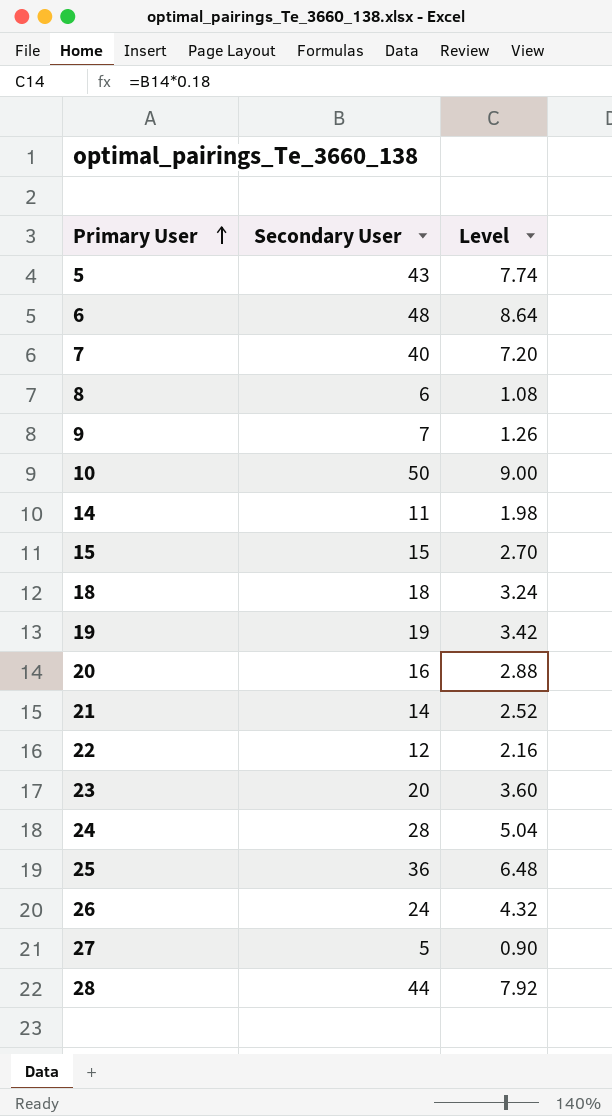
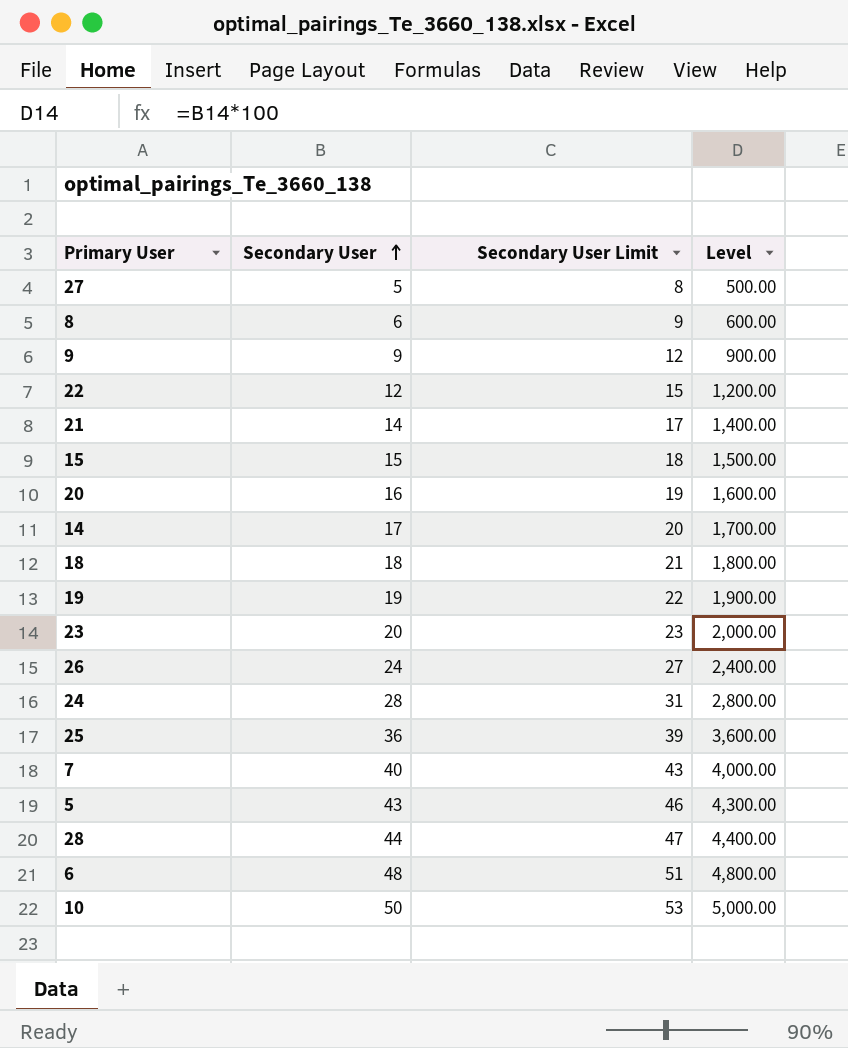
row order: Primary User ascending -> Secondary User ascending
column Secondary User Limit | formula: none -> [Secondary User] + 3
column Level | formula: [Secondary User] * 0.18 -> [Secondary User] * 100
9 | Secondary User: 7 -> 9
14 | Secondary User: 11 -> 17

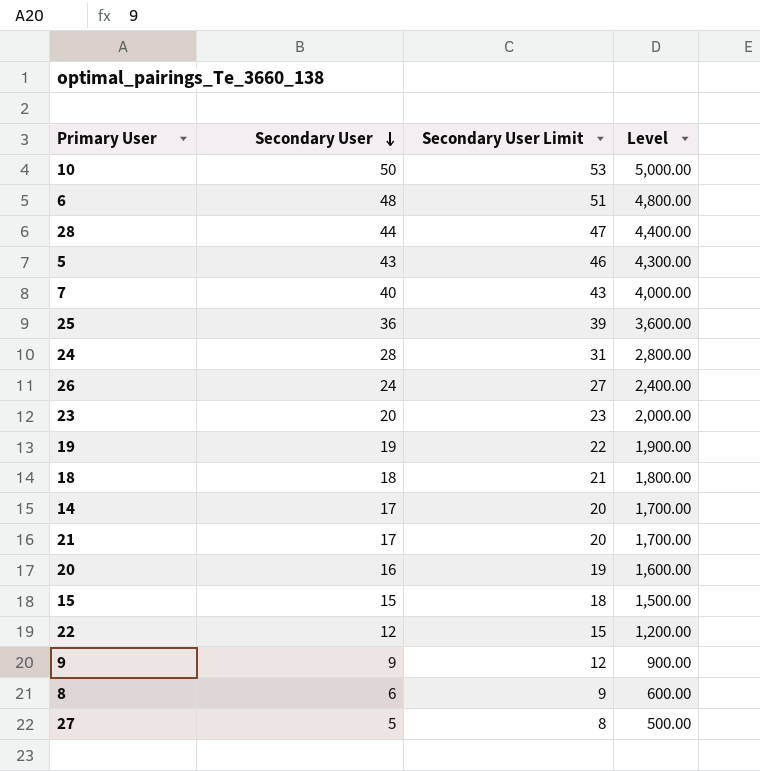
row order: Secondary User ascending -> Secondary User descending
21 | Secondary User: 14 -> 17
21 | Secondary User Limit: 17 -> 20
21 | Level: 1,400.00 -> 1,700.00

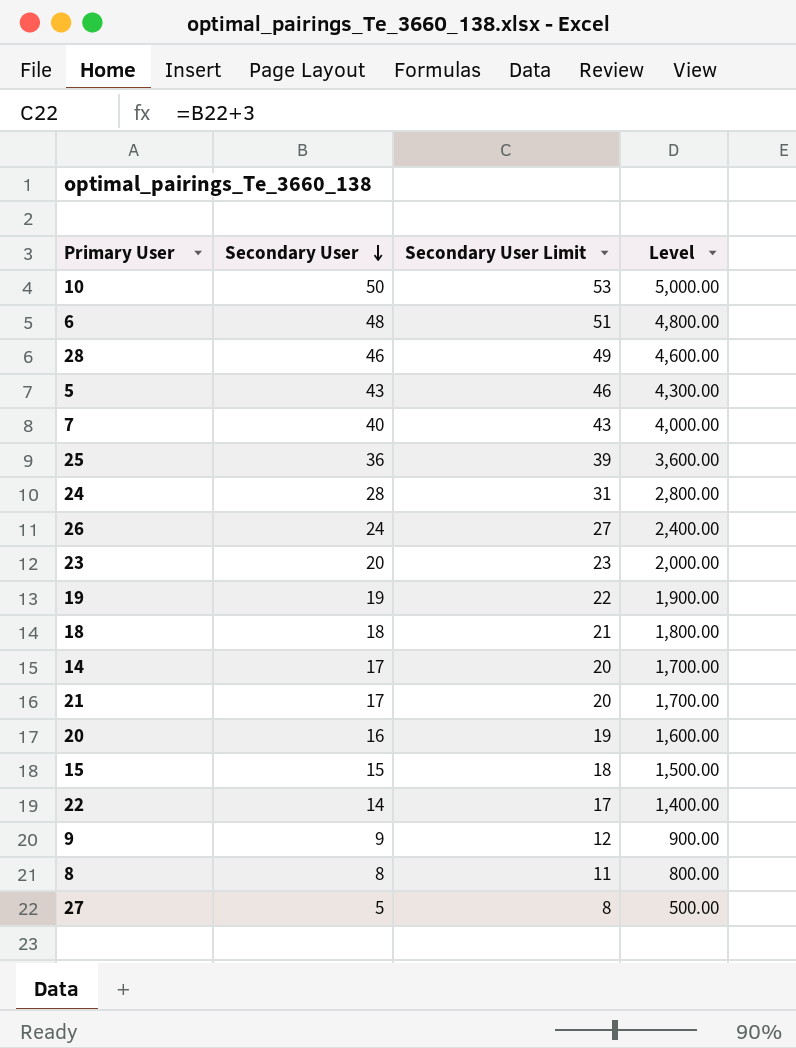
28 | Secondary User: 44 -> 46
28 | Secondary User Limit: 47 -> 49
28 | Level: 4,400.00 -> 4,600.00
22 | Secondary User: 12 -> 14
22 | Secondary User Limit: 15 -> 17
22 | Level: 1,200.00 -> 1,400.00
8 | Secondary User: 6 -> 8
8 | Secondary User Limit: 9 -> 11
8 | Level: 600.00 -> 800.00

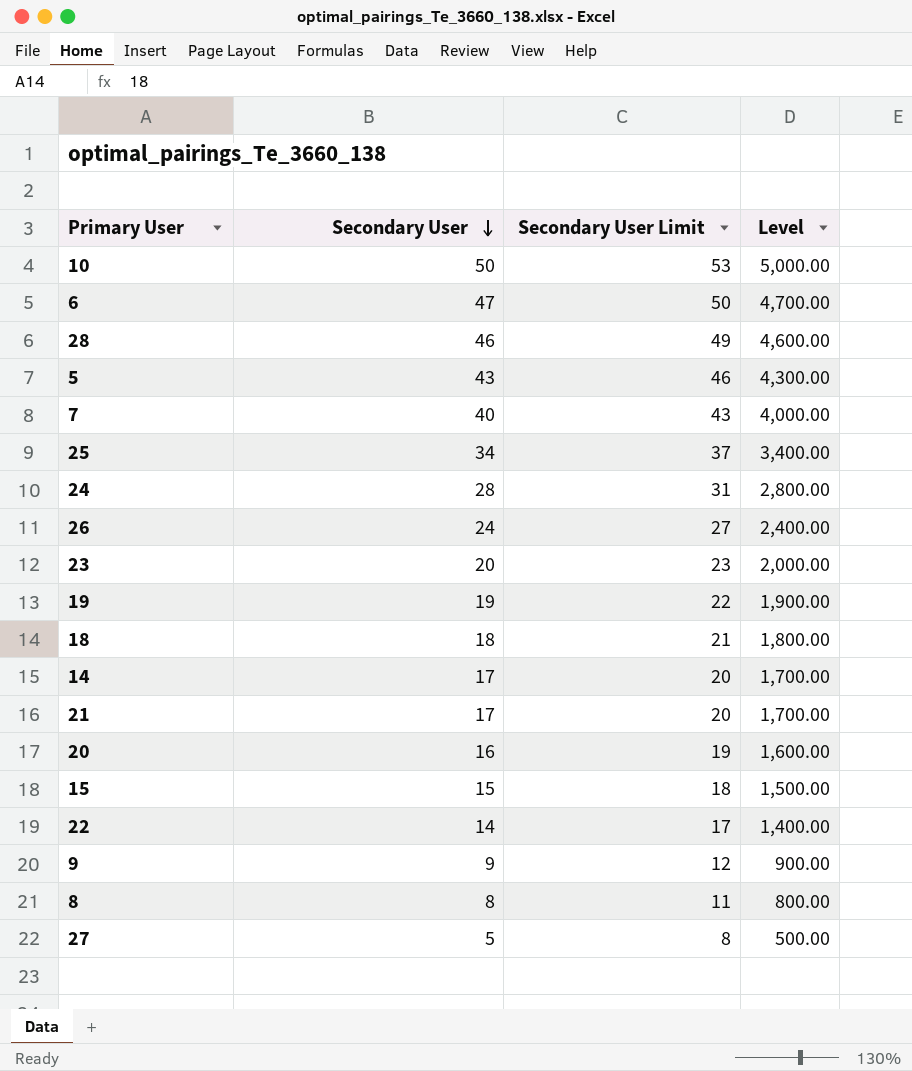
6 | Secondary User: 48 -> 47
6 | Secondary User Limit: 51 -> 50
6 | Level: 4,800.00 -> 4,700.00
25 | Secondary User: 36 -> 34
25 | Secondary User Limit: 39 -> 37
25 | Level: 3,600.00 -> 3,400.00

